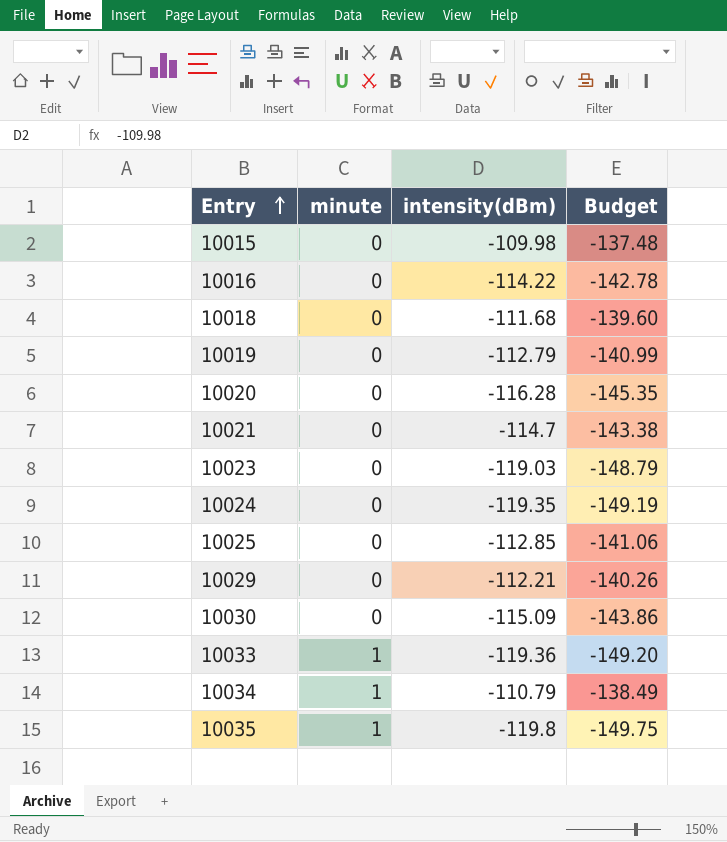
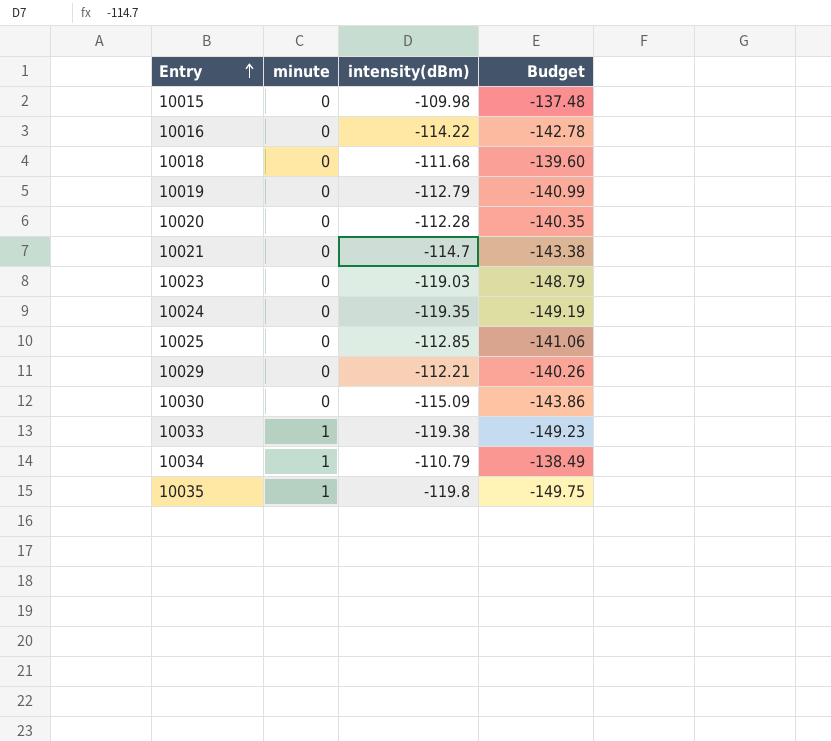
10020 | intensity(dBm): -116.28 -> -112.28
10020 | Budget: -145.35 -> -140.35
10033 | intensity(dBm): -119.36 -> -119.38
10033 | Budget: -149.20 -> -149.23

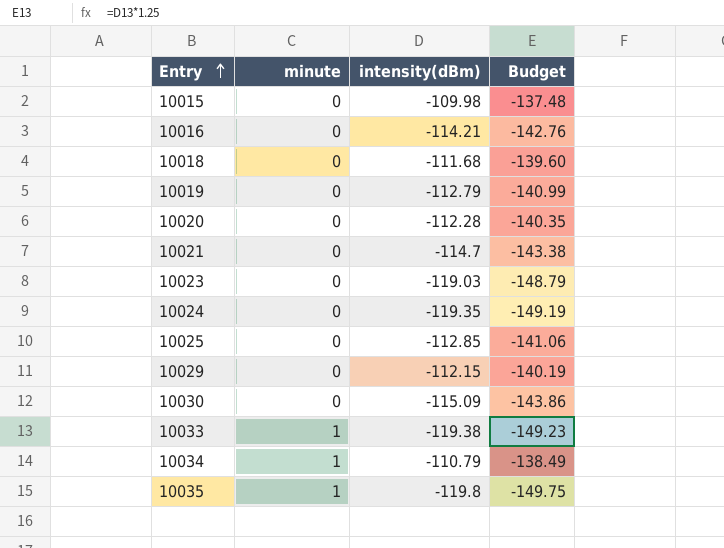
10016 | intensity(dBm): -114.22 -> -114.21
10016 | Budget: -142.78 -> -142.76
10029 | intensity(dBm): -112.21 -> -112.15
10029 | Budget: -140.26 -> -140.19

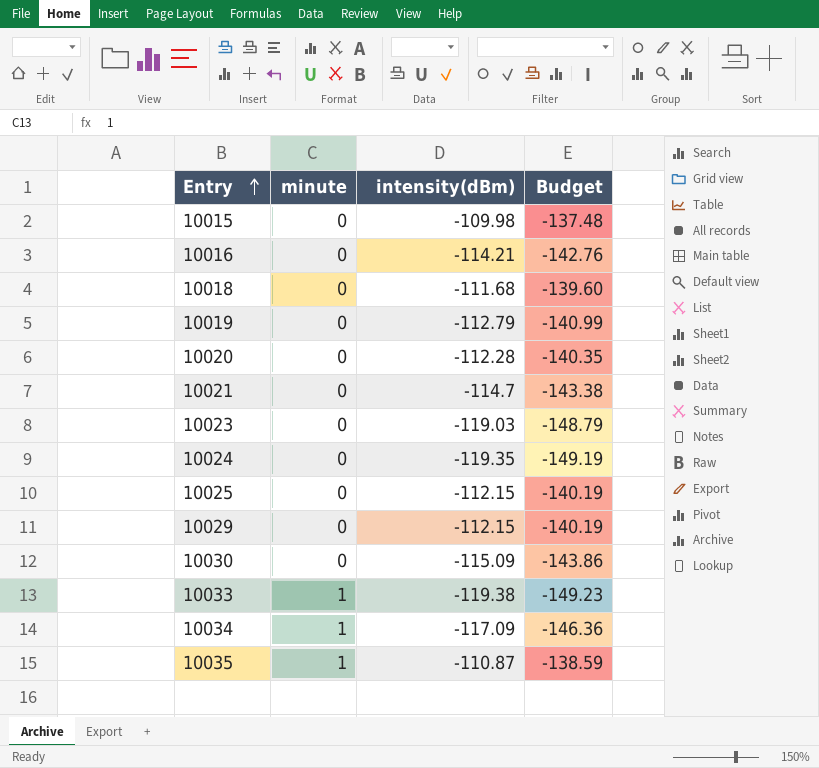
10025 | intensity(dBm): -112.85 -> -112.15
10025 | Budget: -141.06 -> -140.19
10034 | intensity(dBm): -110.79 -> -117.09
10034 | Budget: -138.49 -> -146.36
10035 | intensity(dBm): -119.8 -> -110.87
10035 | Budget: -149.75 -> -138.59

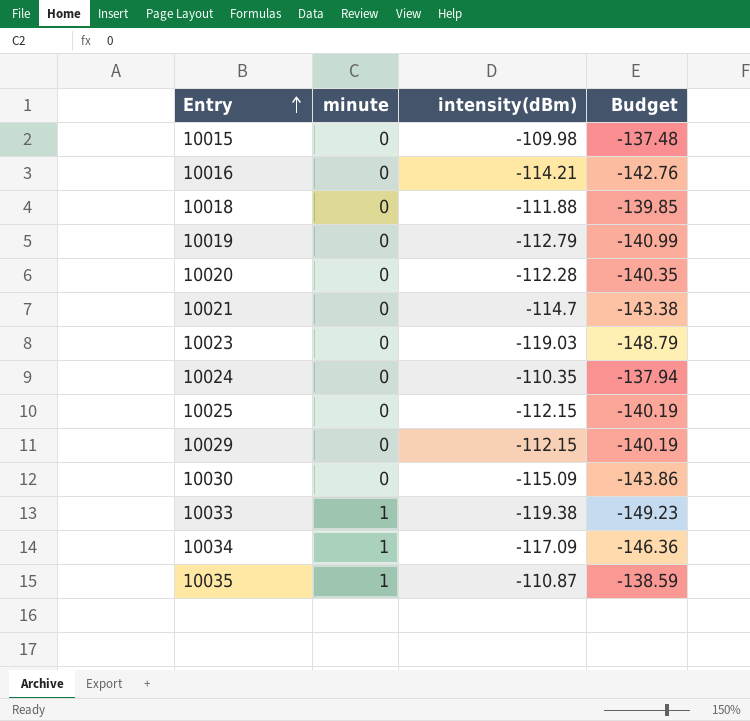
10018 | intensity(dBm): -111.68 -> -111.88
10018 | Budget: -139.60 -> -139.85
10024 | intensity(dBm): -119.35 -> -110.35
10024 | Budget: -149.19 -> -137.94

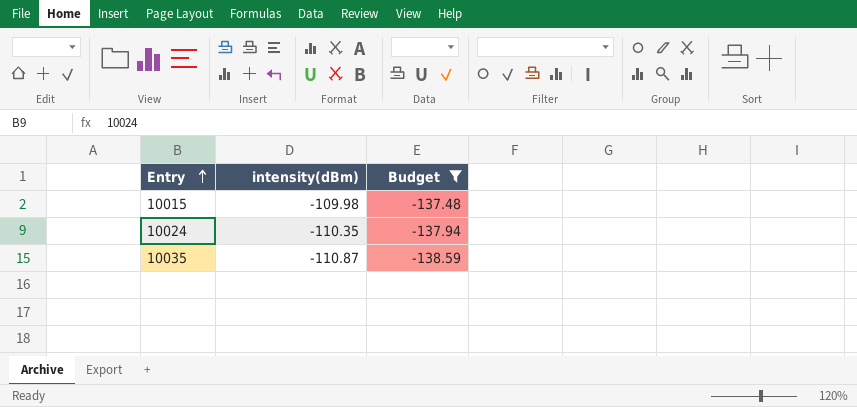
filter: none -> Budget >= -138.59
column minute | position: 2 -> none

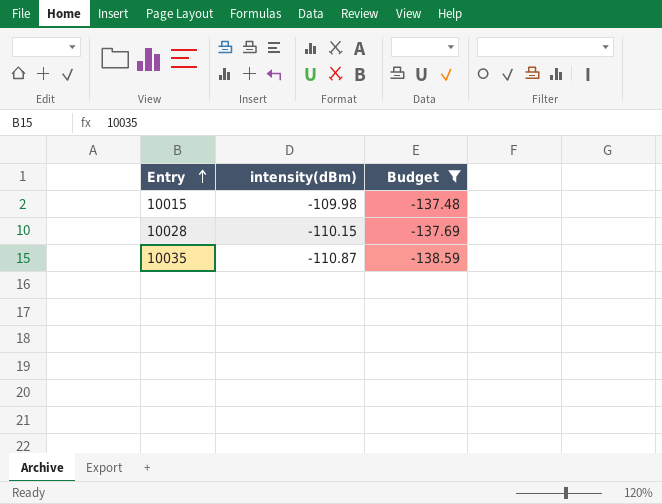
row 10024: -110.35 | -137.94 -> none
row 10028: none -> -110.15 | -137.69

